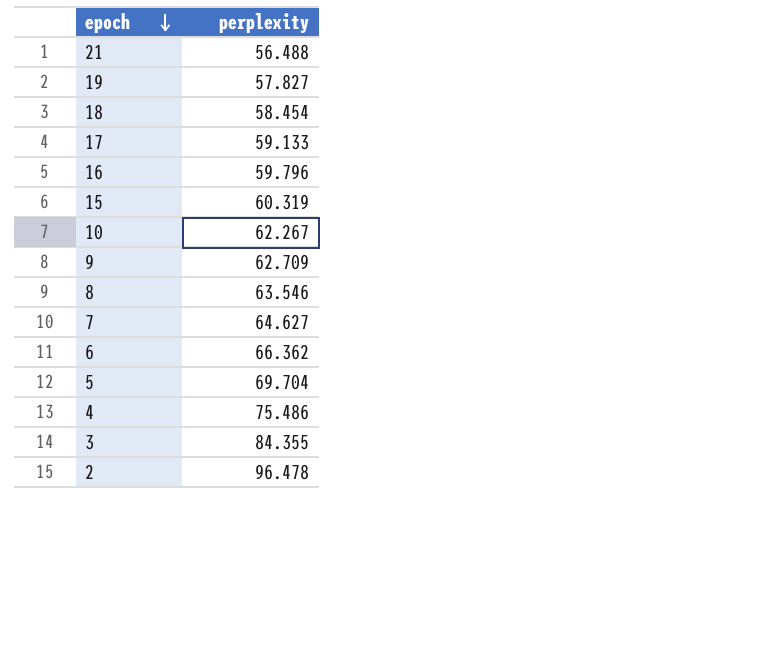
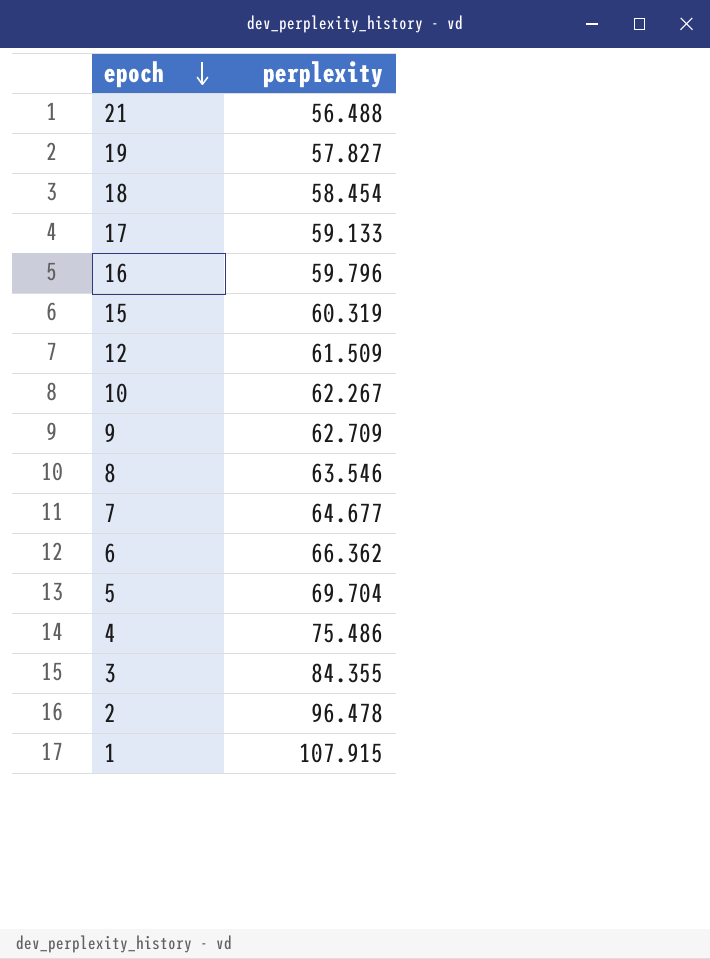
row 12: none -> 61.509
7 | perplexity: 64.627 -> 64.677
row 1: none -> 107.915

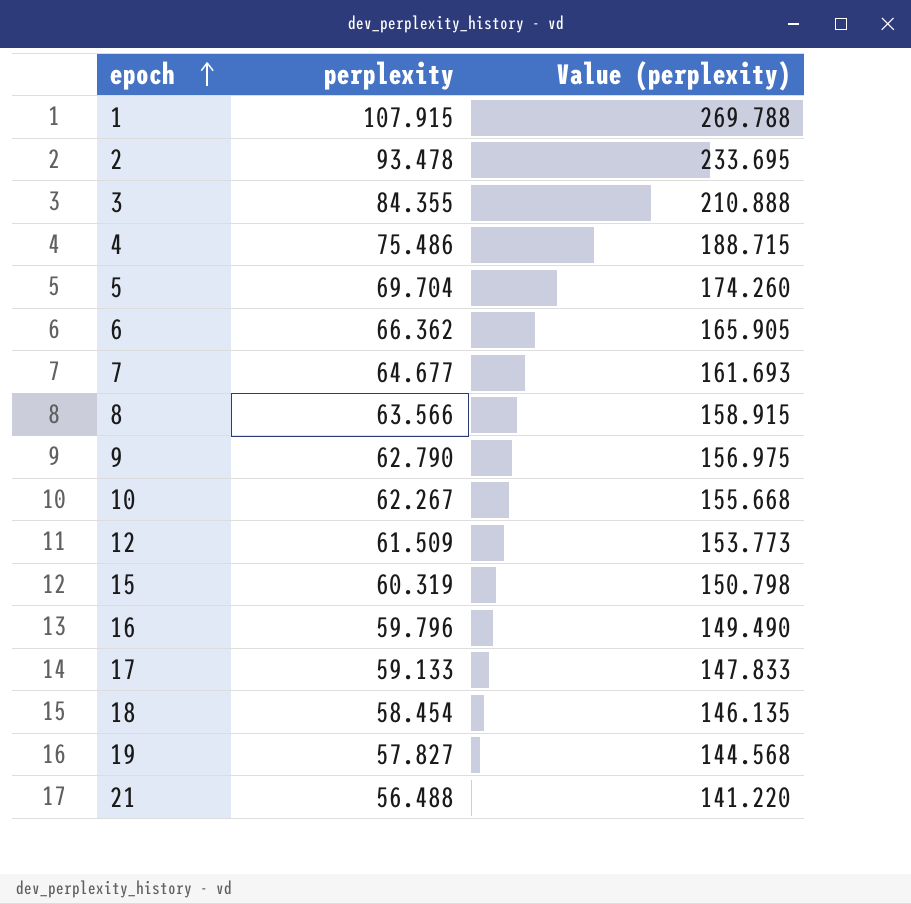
row order: epoch descending -> epoch ascending
column Value (perplexity) | formula: none -> [perplexity] * 2.5
2 | perplexity: 96.478 -> 93.478
8 | perplexity: 63.546 -> 63.566
9 | perplexity: 62.709 -> 62.790

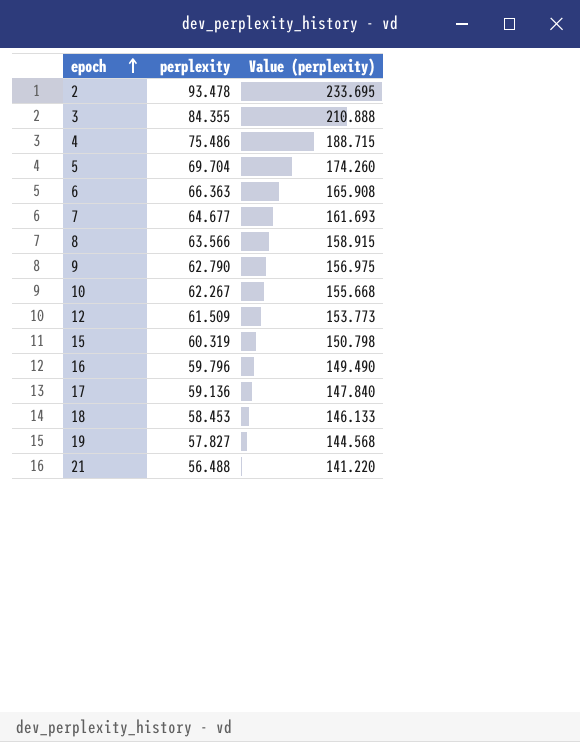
row 1: 107.915 | 269.788 -> none
6 | perplexity: 66.362 -> 66.363
6 | Value (perplexity): 165.905 -> 165.908
17 | perplexity: 59.133 -> 59.136
17 | Value (perplexity): 147.833 -> 147.840
18 | perplexity: 58.454 -> 58.453
18 | Value (perplexity): 146.135 -> 146.133

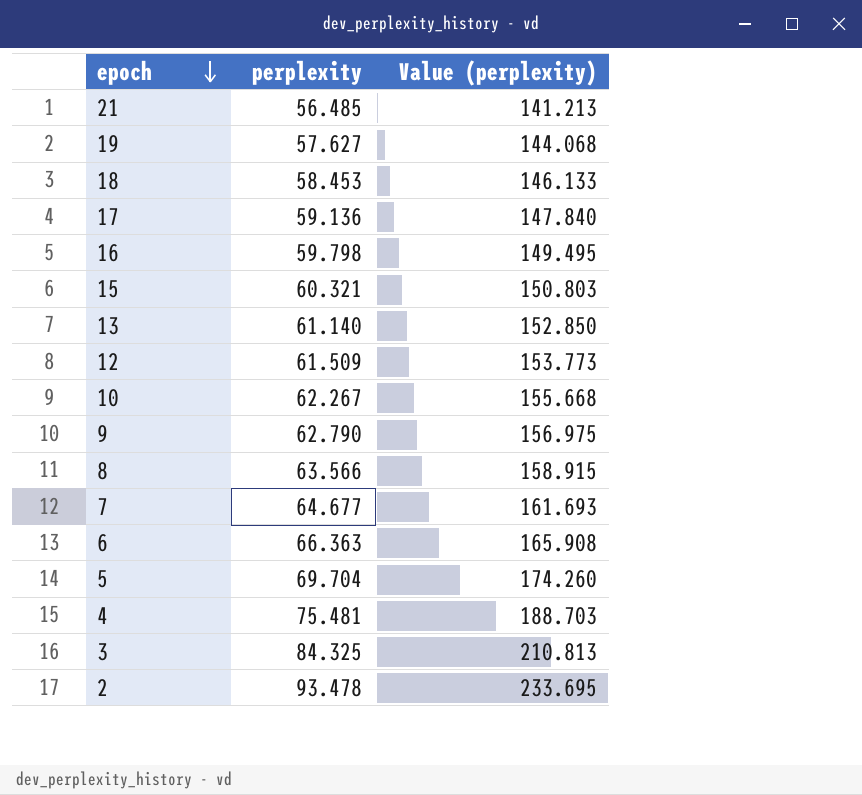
row order: epoch ascending -> epoch descending
21 | perplexity: 56.488 -> 56.485
21 | Value (perplexity): 141.220 -> 141.213
19 | perplexity: 57.827 -> 57.627
19 | Value (perplexity): 144.568 -> 144.068
16 | perplexity: 59.796 -> 59.798
16 | Value (perplexity): 149.490 -> 149.495
15 | perplexity: 60.319 -> 60.321
15 | Value (perplexity): 150.798 -> 150.803
row 13: none -> 61.140 | 152.850
4 | perplexity: 75.486 -> 75.481
4 | Value (perplexity): 188.715 -> 188.703
3 | perplexity: 84.355 -> 84.325
3 | Value (perplexity): 210.888 -> 210.813

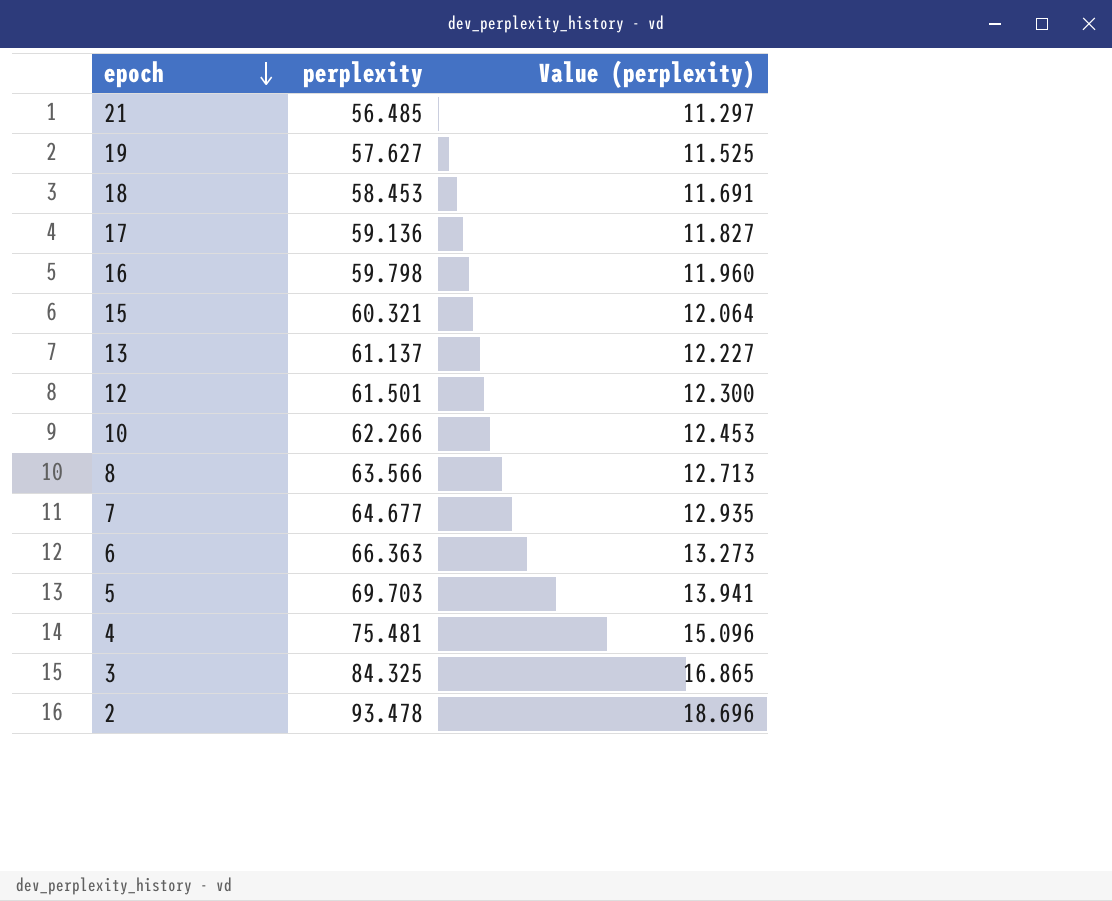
column Value (perplexity) | formula: [perplexity] * 2.5 -> [perplexity] * 0.2
row 9: 62.790 | 156.975 -> none
13 | perplexity: 61.140 -> 61.137
12 | perplexity: 61.509 -> 61.501
10 | perplexity: 62.267 -> 62.266
5 | perplexity: 69.704 -> 69.703

